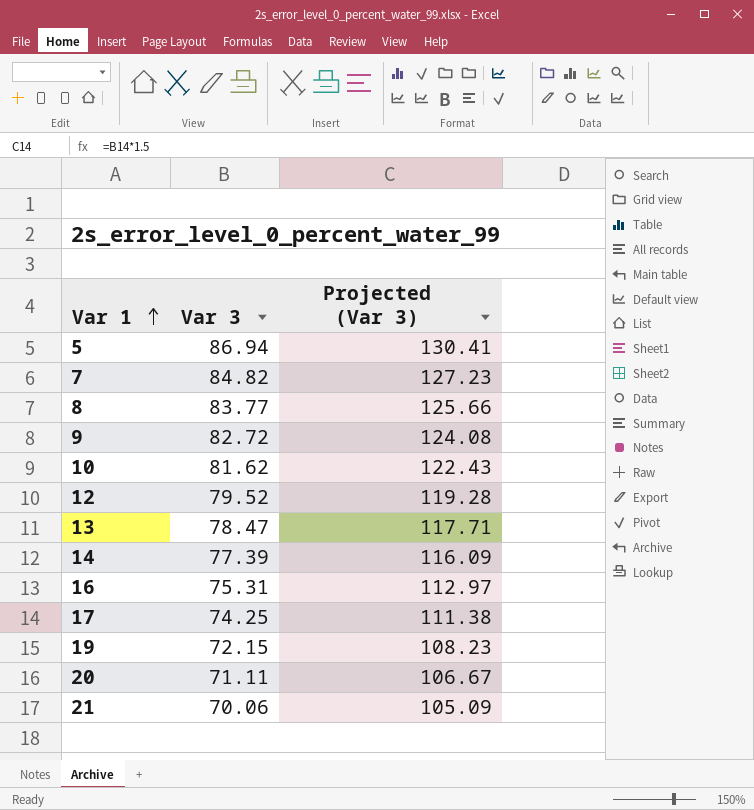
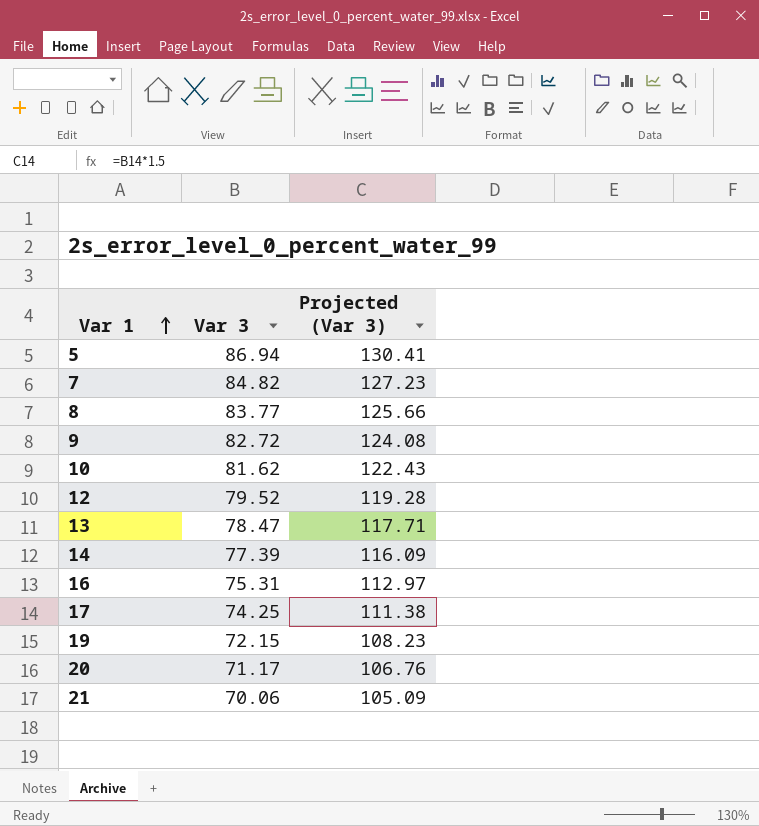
20 | Var 3: 71.11 -> 71.17
20 | Projected (Var 3): 106.67 -> 106.76

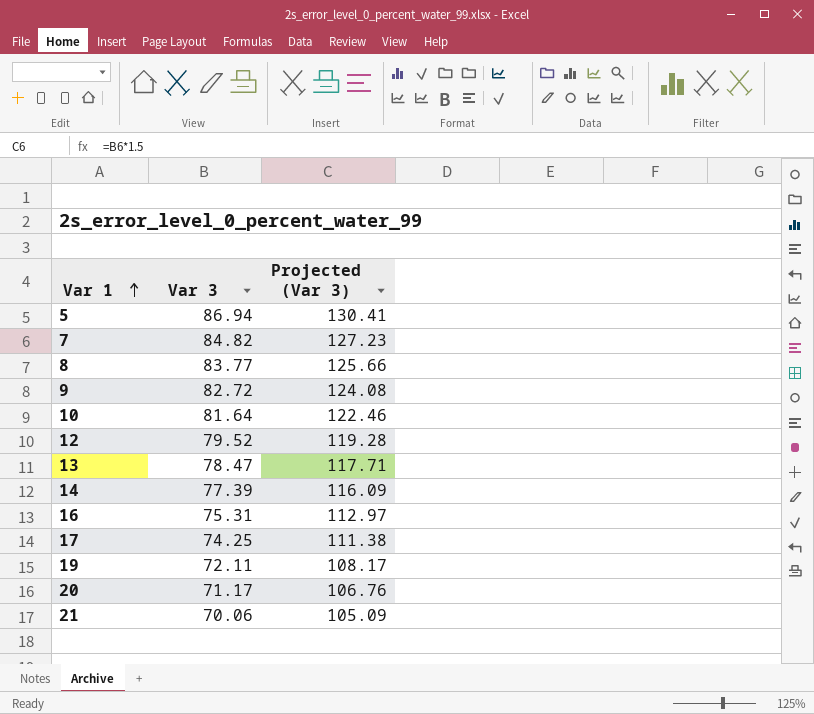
10 | Var 3: 81.62 -> 81.64
10 | Projected (Var 3): 122.43 -> 122.46
19 | Var 3: 72.15 -> 72.11
19 | Projected (Var 3): 108.23 -> 108.17

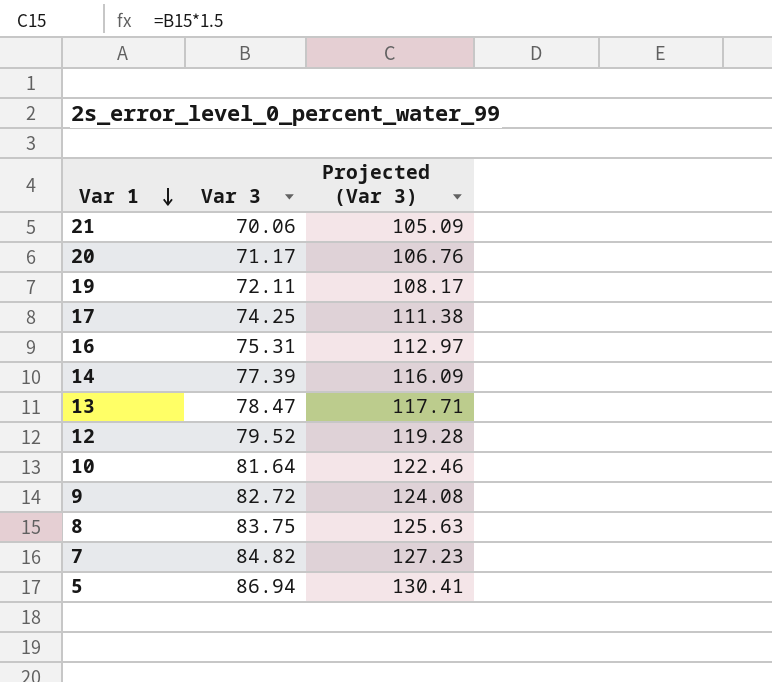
row order: Var 1 ascending -> Var 1 descending
8 | Var 3: 83.77 -> 83.75
8 | Projected (Var 3): 125.66 -> 125.63

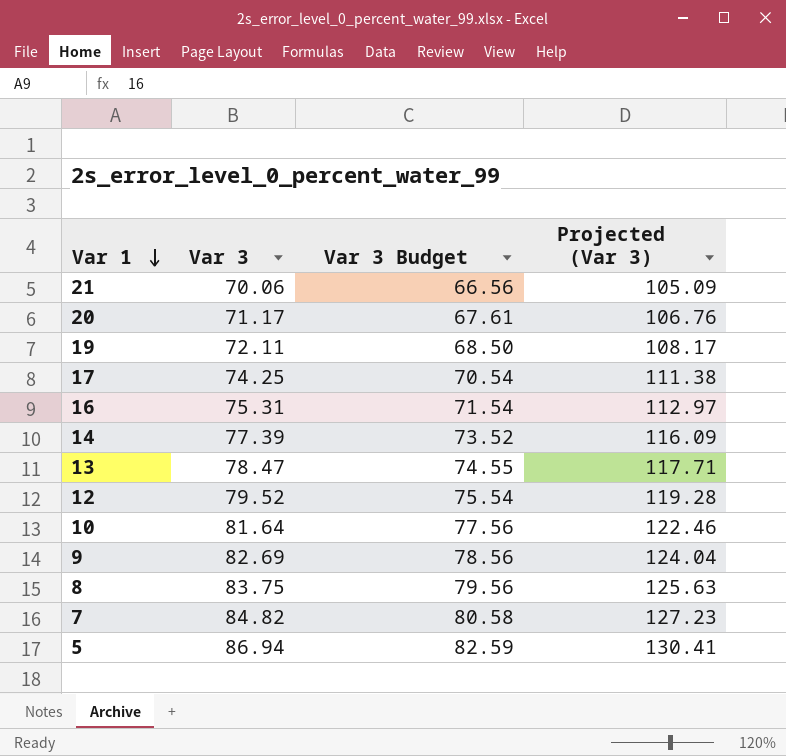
column Var 3 Budget | formula: none -> [Var 3] * 0.95
9 | Var 3: 82.72 -> 82.69
9 | Projected (Var 3): 124.08 -> 124.04

